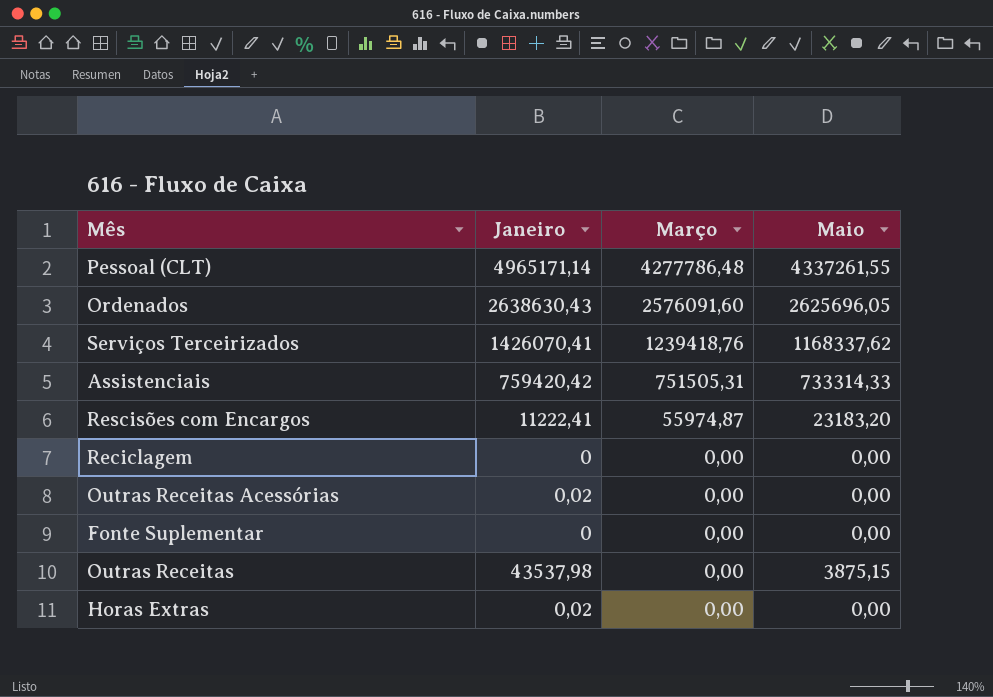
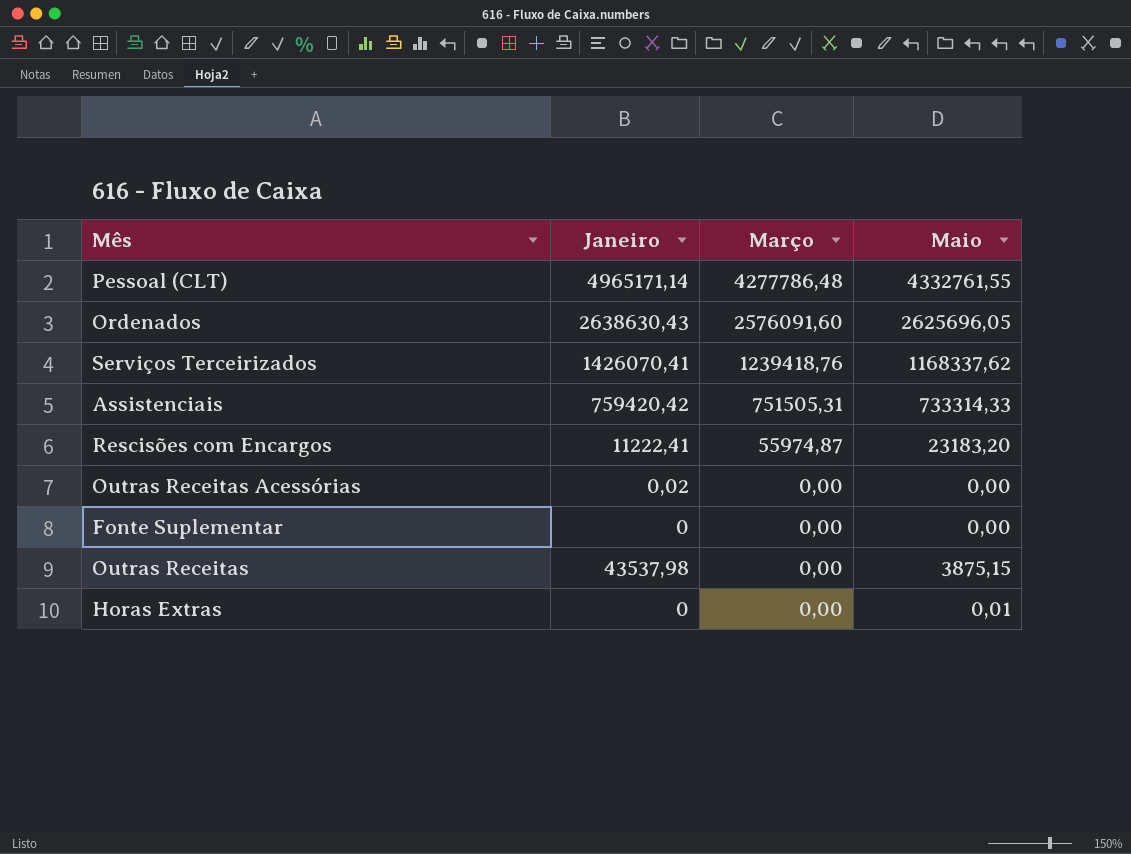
row Reciclagem: 0 | 0,00 | 0,00 -> none
Pessoal (CLT) | Maio: 4337261,55 -> 4332761,55
Horas Extras | Janeiro: 0,02 -> 0
Horas Extras | Maio: 0,00 -> 0,01

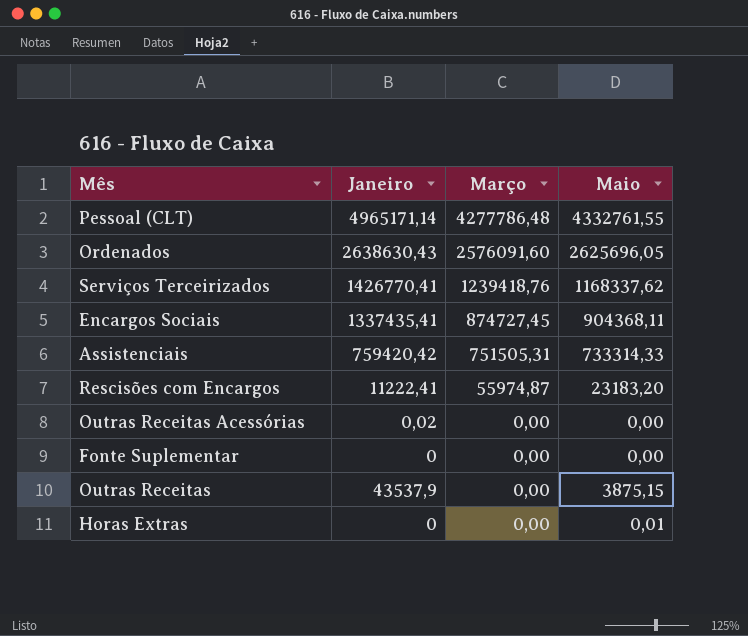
Serviços Terceirizados | Janeiro: 1426070,41 -> 1426770,41
row Encargos Sociais: none -> 1337435,41 | 874727,45 | 904368,11
Outras Receitas | Janeiro: 43537,98 -> 43537,9

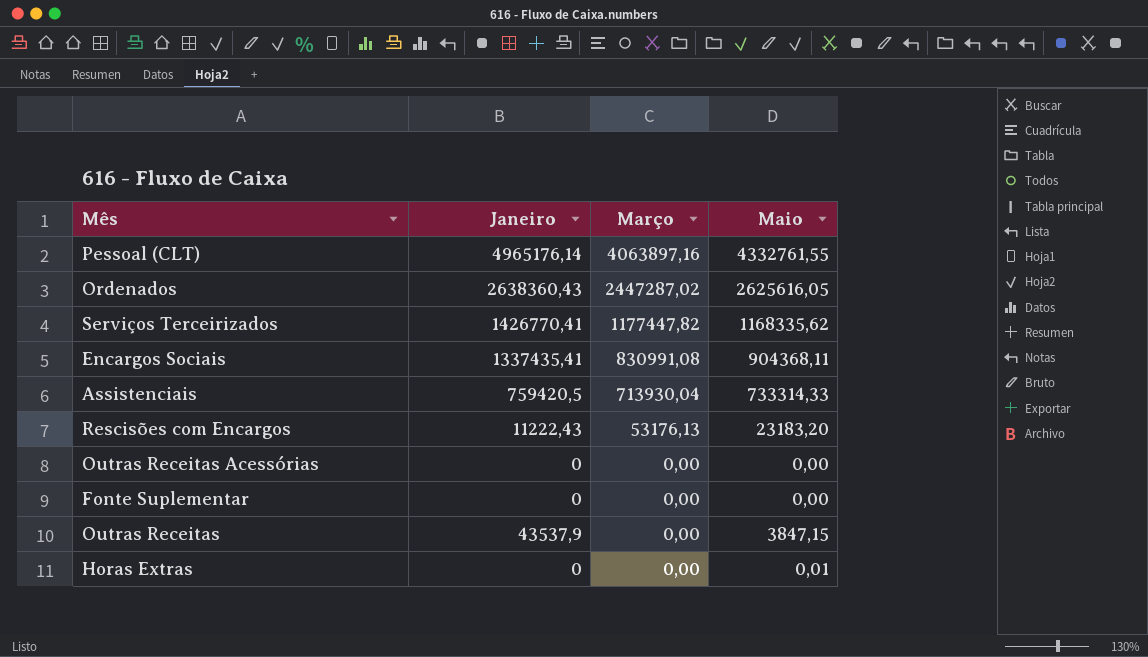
Pessoal (CLT) | Janeiro: 4965171,14 -> 4965176,14
Pessoal (CLT) | Março: 4277786,48 -> 4063897,16
Ordenados | Janeiro: 2638630,43 -> 2638360,43
Ordenados | Março: 2576091,60 -> 2447287,02
Ordenados | Maio: 2625696,05 -> 2625616,05
Serviços Terceirizados | Março: 1239418,76 -> 1177447,82
Serviços Terceirizados | Maio: 1168337,62 -> 1168335,62
Encargos Sociais | Março: 874727,45 -> 830991,08
Assistenciais | Janeiro: 759420,42 -> 759420,5
Assistenciais | Março: 751505,31 -> 713930,04
Rescisões com Encargos | Janeiro: 11222,41 -> 11222,43
Rescisões com Encargos | Março: 55974,87 -> 53176,13
Outras Receitas Acessórias | Janeiro: 0,02 -> 0
Outras Receitas | Maio: 3875,15 -> 3847,15

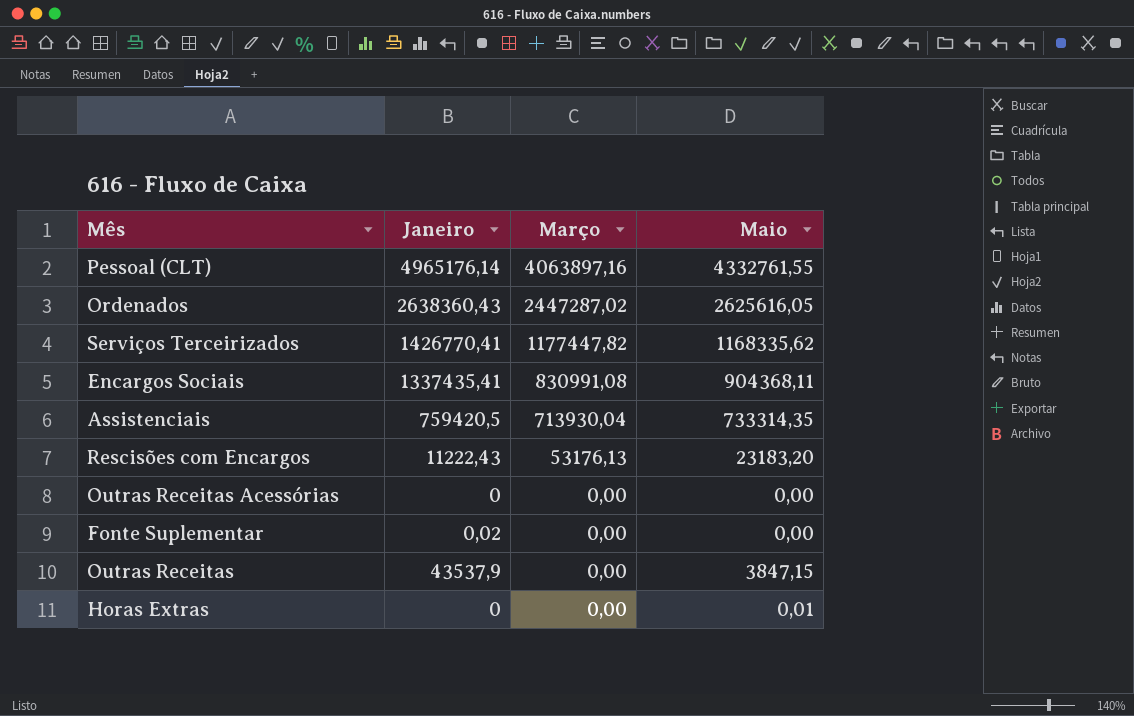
Assistenciais | Maio: 733314,33 -> 733314,35
Fonte Suplementar | Janeiro: 0 -> 0,02

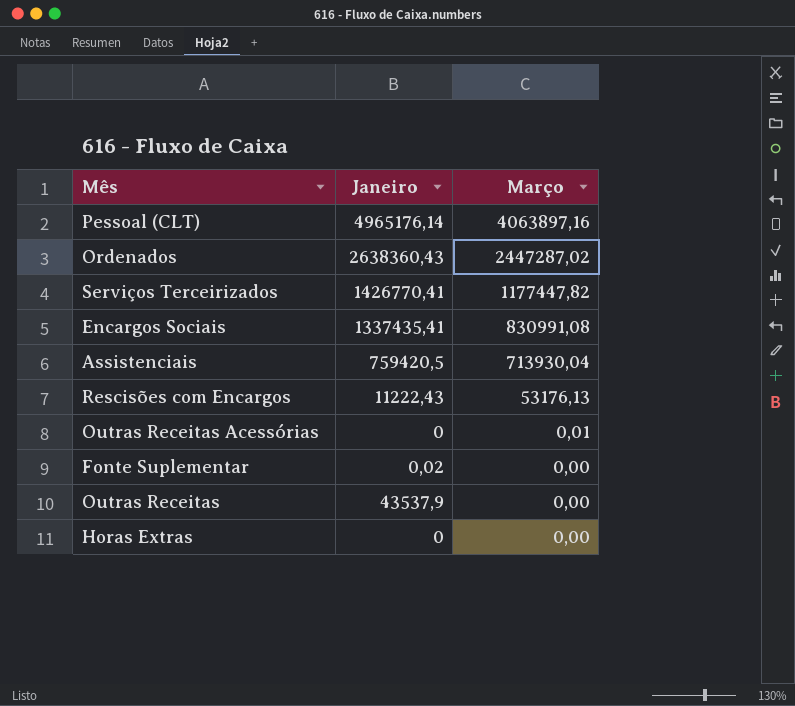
column Maio | position: 4 -> none
Outras Receitas Acessórias | Março: 0,00 -> 0,01

